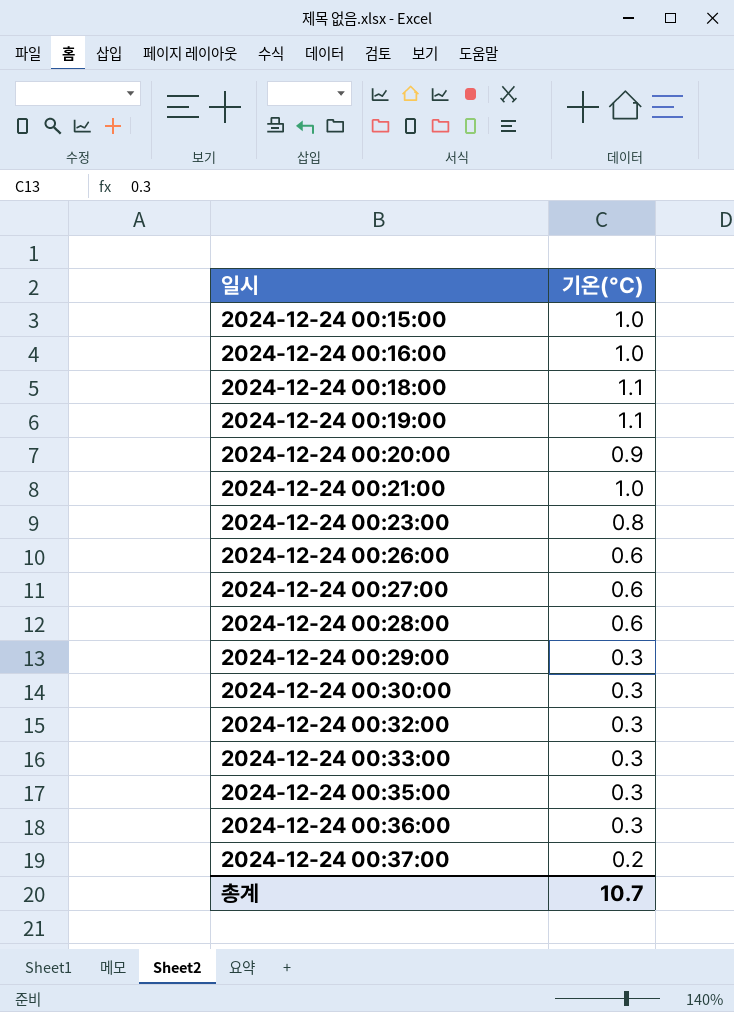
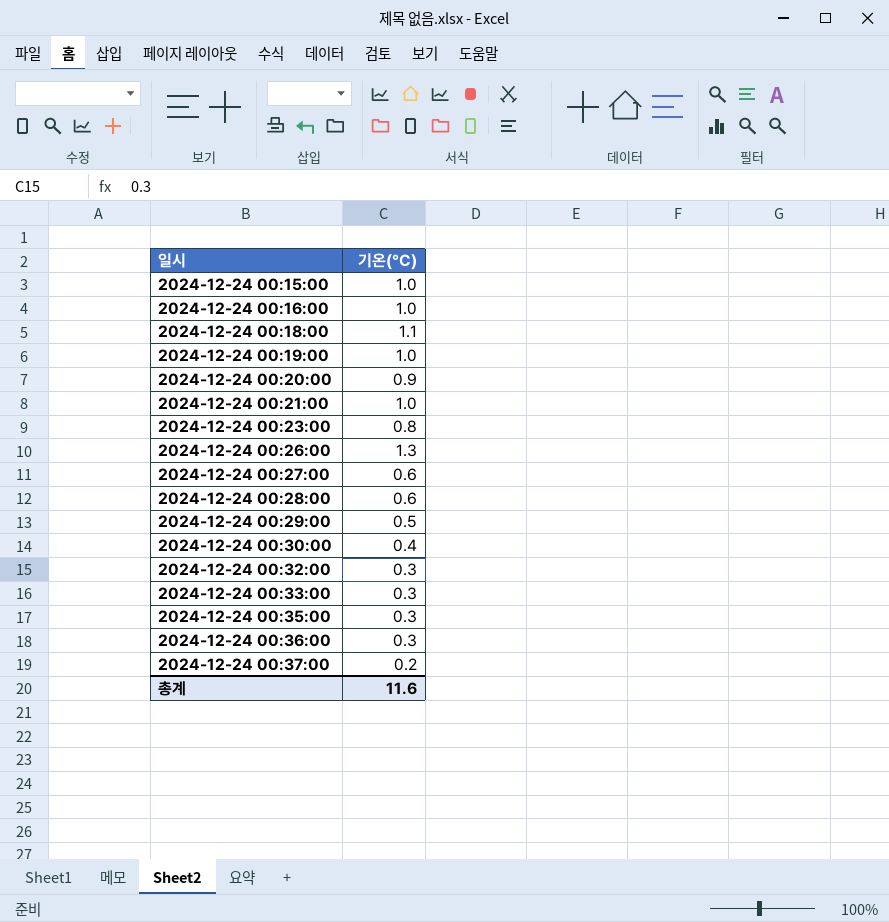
2024-12-24 00:19:00 | 기온(°C): 1.1 -> 1.0
2024-12-24 00:26:00 | 기온(°C): 0.6 -> 1.3
2024-12-24 00:29:00 | 기온(°C): 0.3 -> 0.5
2024-12-24 00:30:00 | 기온(°C): 0.3 -> 0.4
총계 | 기온(°C): 10.7 -> 11.6

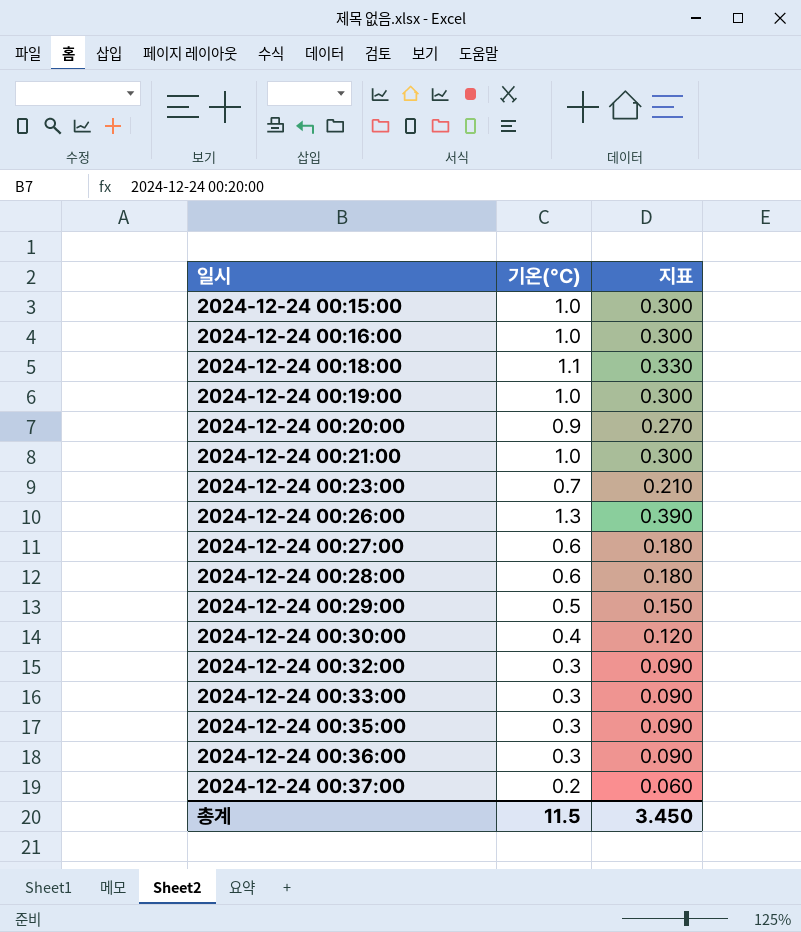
column 지표 | formula: none -> [기온(°C)] * 0.3
2024-12-24 00:23:00 | 기온(°C): 0.8 -> 0.7
총계 | 기온(°C): 11.6 -> 11.5

